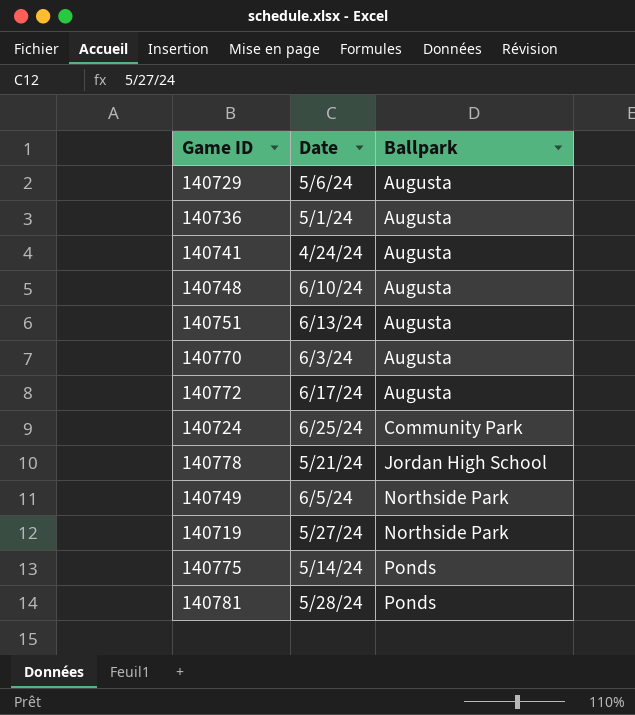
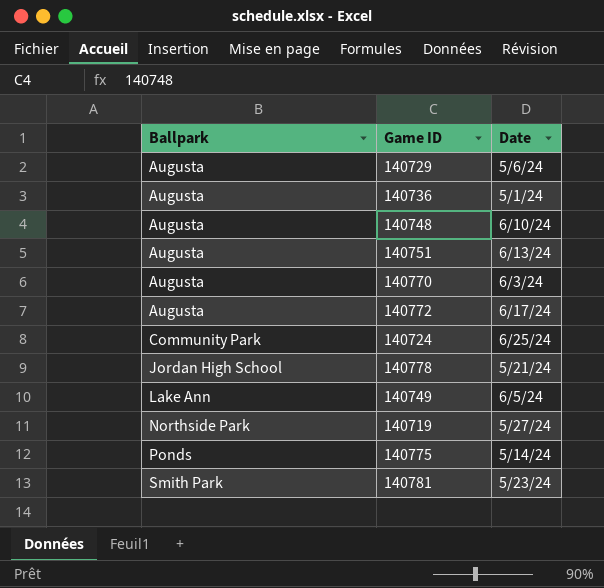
column Ballpark | position: 3 -> 1
row 140741: 4/24/24 | Augusta -> none
140749 | Ballpark: Northside Park -> Lake Ann
140781 | Ballpark: Ponds -> Smith Park
140781 | Date: 5/28/24 -> 5/23/24

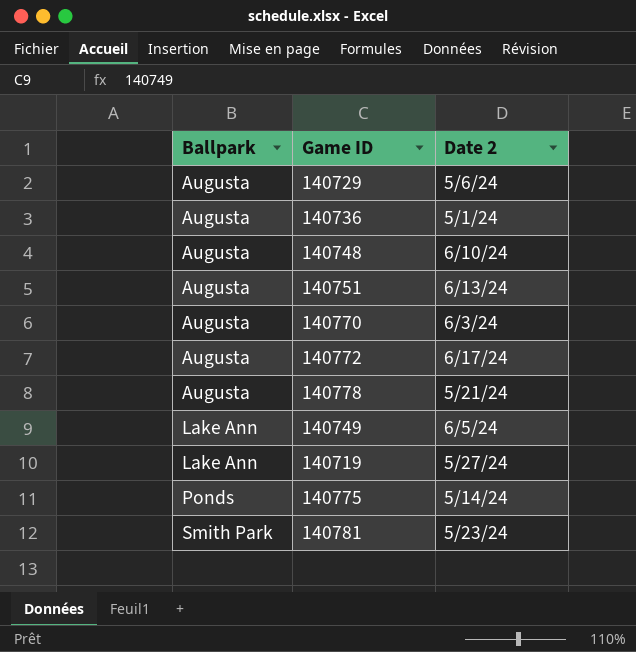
column name: Date -> Date 2
row 140724: Community Park | 6/25/24 -> none
140778 | Ballpark: Jordan High School -> Augusta
140719 | Ballpark: Northside Park -> Lake Ann

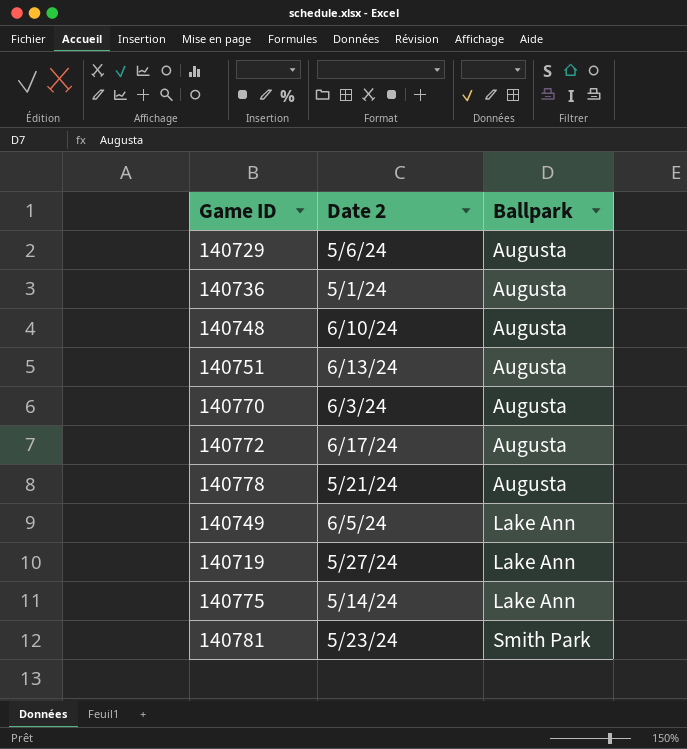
column Ballpark | position: 1 -> 3
140775 | Ballpark: Ponds -> Lake Ann

